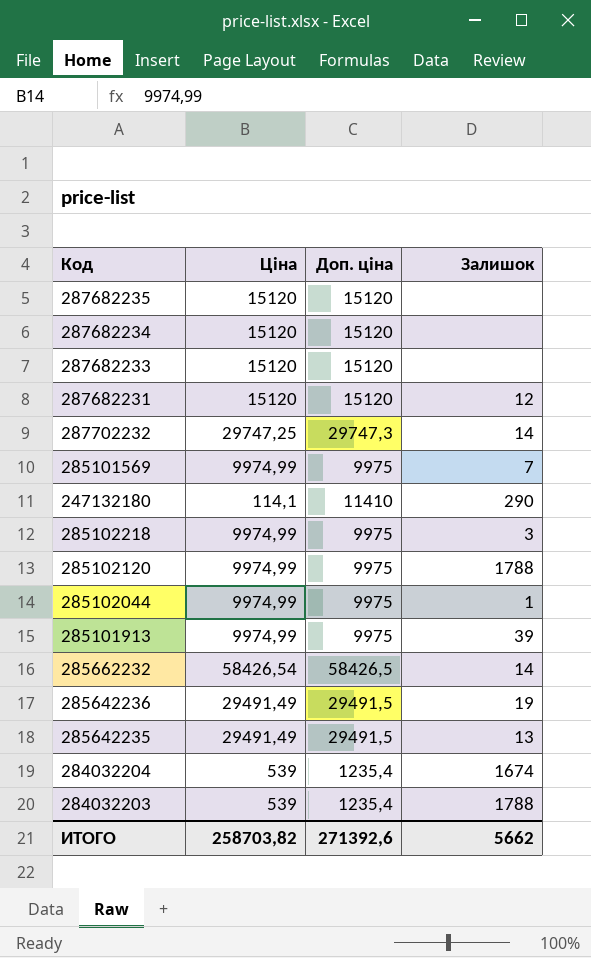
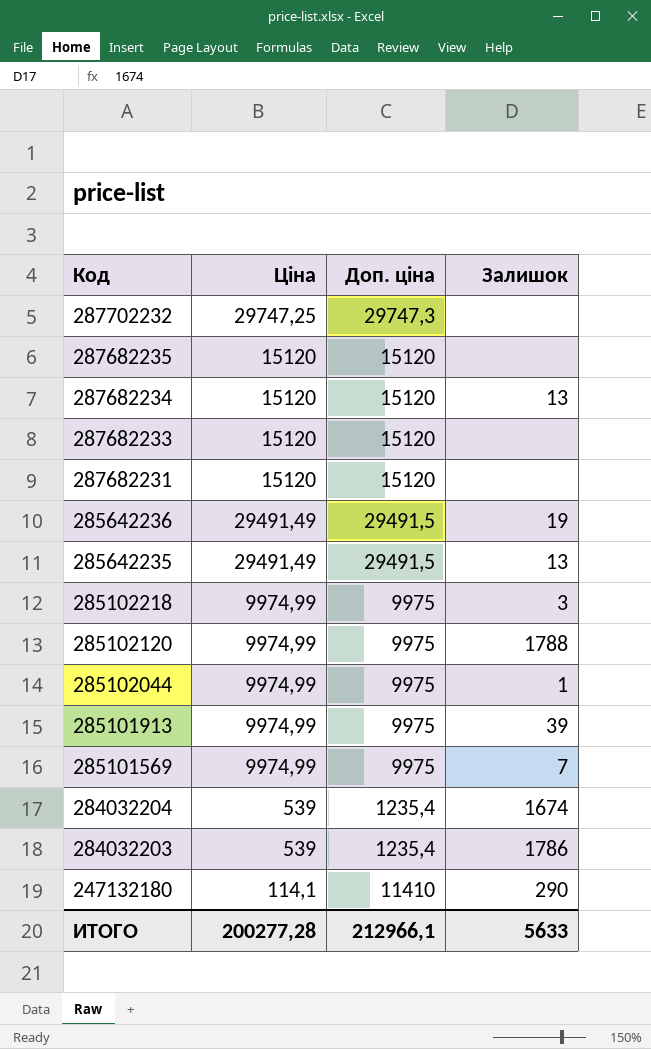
row order: none -> Код descending
row 285662232: 58426,54 | 58426,5 | 14 -> none
287702232 | Залишок: 14 -> none
287682234 | Залишок: none -> 13
287682231 | Залишок: 12 -> none
284032203 | Залишок: 1788 -> 1786
ИТОГО | Ціна: 258703,82 -> 200277,28
ИТОГО | Доп. ціна: 271392,6 -> 212966,1
ИТОГО | Залишок: 5662 -> 5633

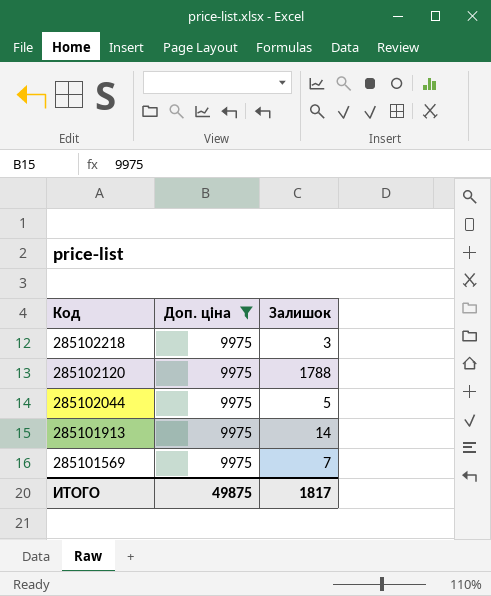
filter: none -> Доп. ціна = 9975
column Ціна | position: 2 -> none
285102044 | Залишок: 1 -> 5
285101913 | Залишок: 39 -> 14
ИТОГО | Доп. ціна: 212966,1 -> 49875
ИТОГО | Залишок: 5633 -> 1817

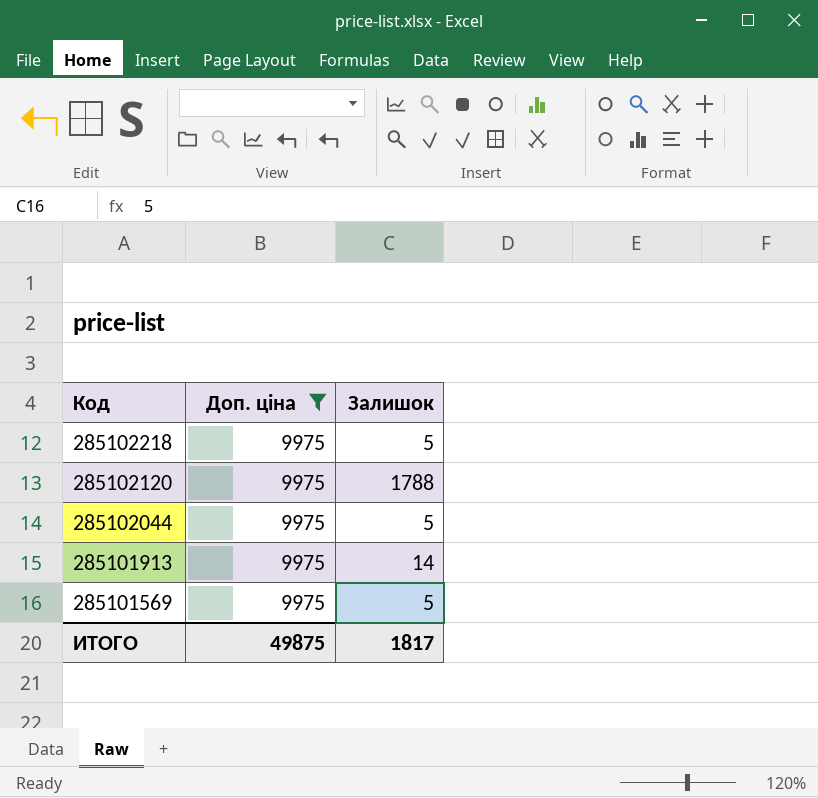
285102218 | Залишок: 3 -> 5
285101569 | Залишок: 7 -> 5

